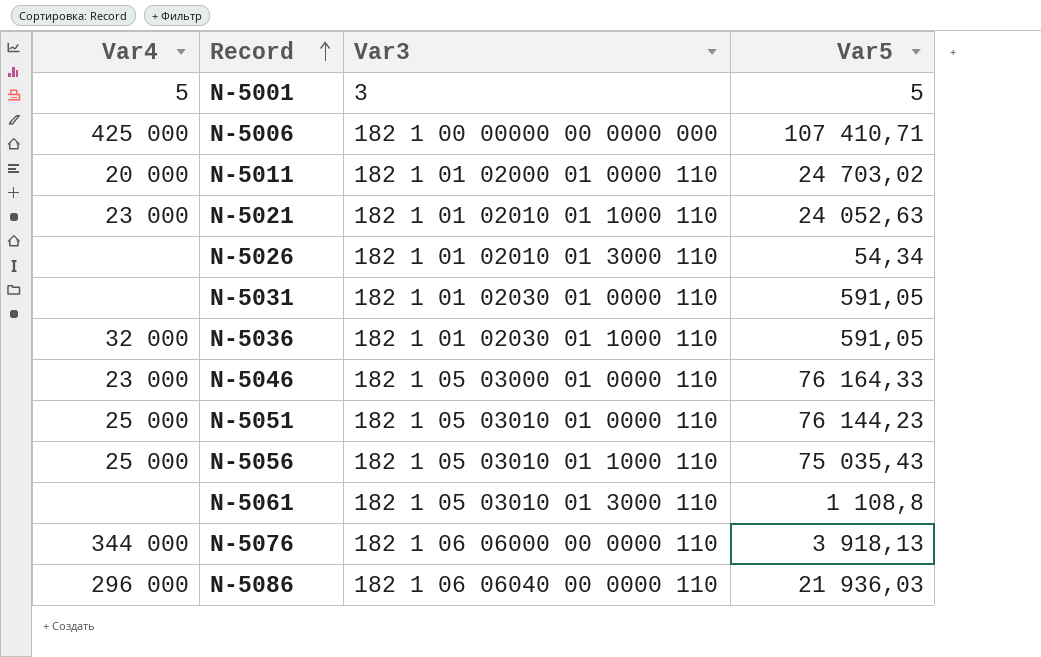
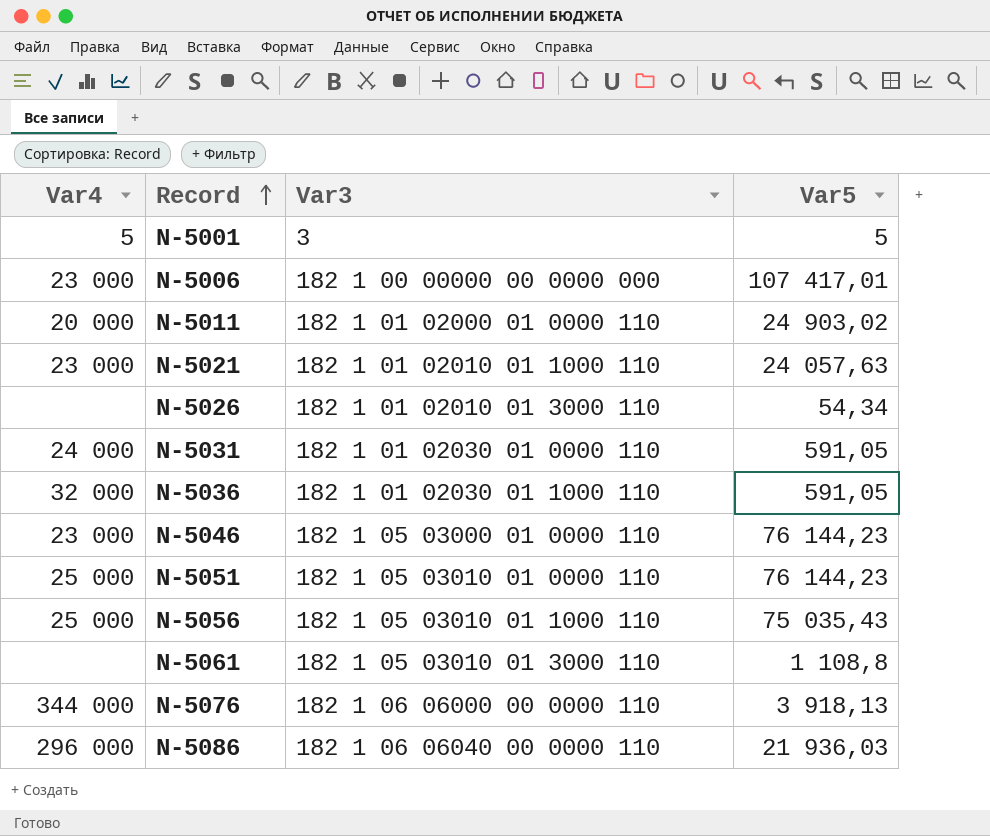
N-5006 | Var4: 425 000 -> 23 000
N-5006 | Var5: 107 410,71 -> 107 417,01
N-5011 | Var5: 24 703,02 -> 24 903,02
N-5021 | Var5: 24 052,63 -> 24 057,63
N-5031 | Var4: none -> 24 000
N-5046 | Var5: 76 164,33 -> 76 144,23

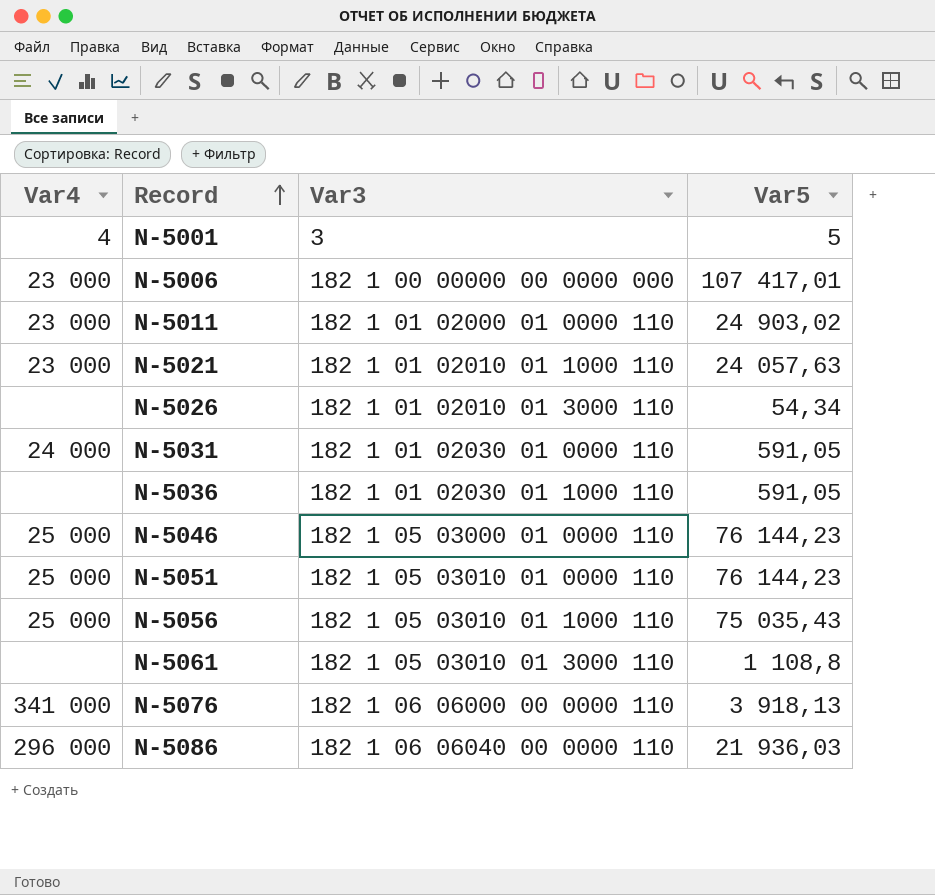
N-5001 | Var4: 5 -> 4
N-5011 | Var4: 20 000 -> 23 000
N-5036 | Var4: 32 000 -> none
N-5046 | Var4: 23 000 -> 25 000
N-5076 | Var4: 344 000 -> 341 000

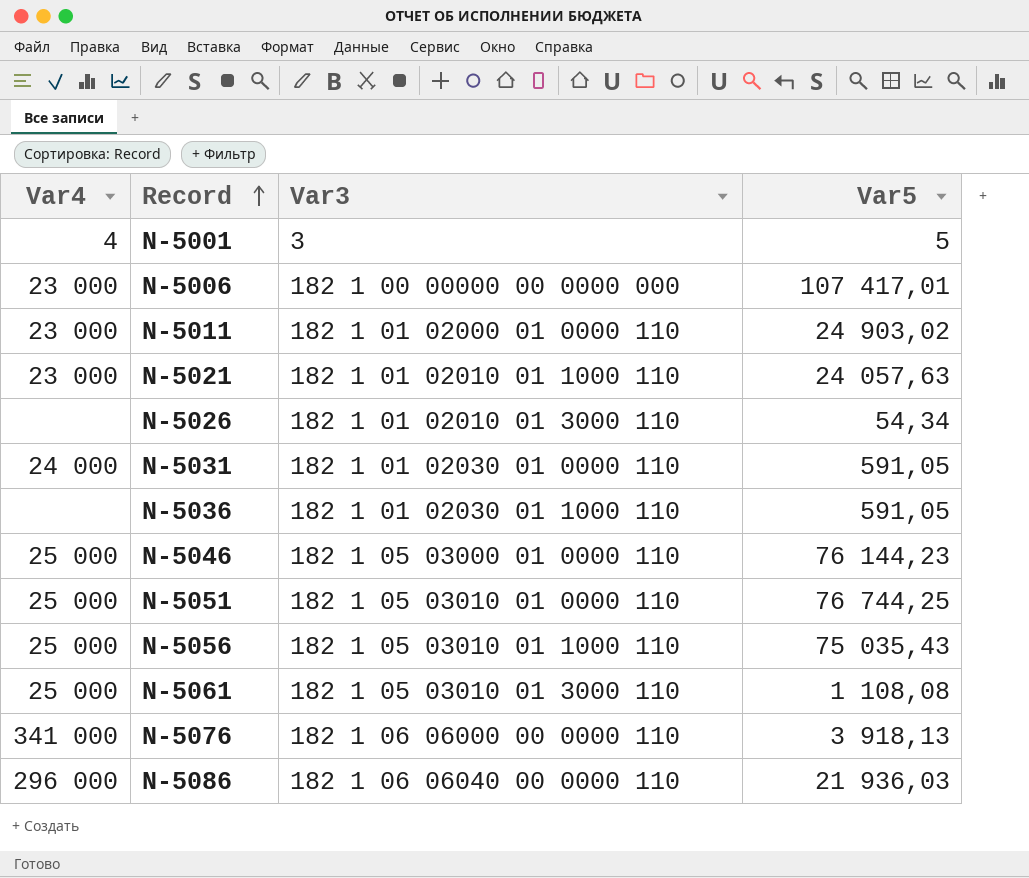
N-5051 | Var5: 76 144,23 -> 76 744,25
N-5061 | Var4: none -> 25 000
N-5061 | Var5: 1 108,8 -> 1 108,08

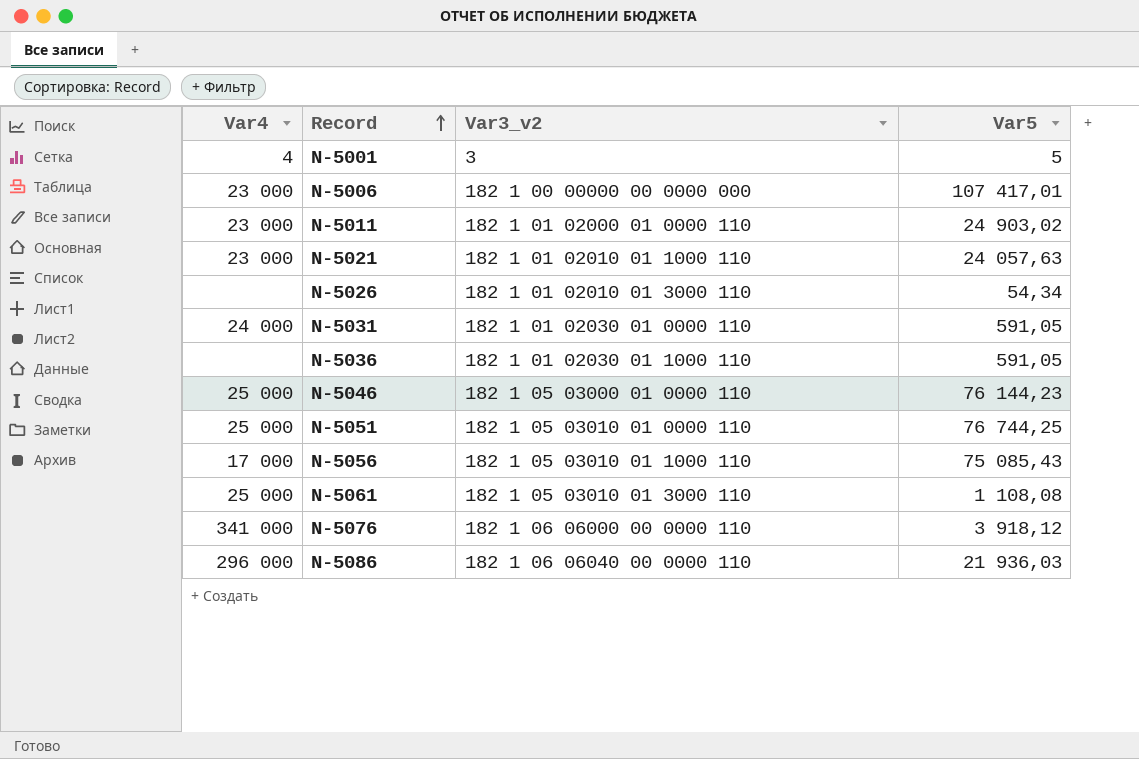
column name: Var3 -> Var3_v2
N-5056 | Var4: 25 000 -> 17 000
N-5056 | Var5: 75 035,43 -> 75 085,43
N-5076 | Var5: 3 918,13 -> 3 918,12

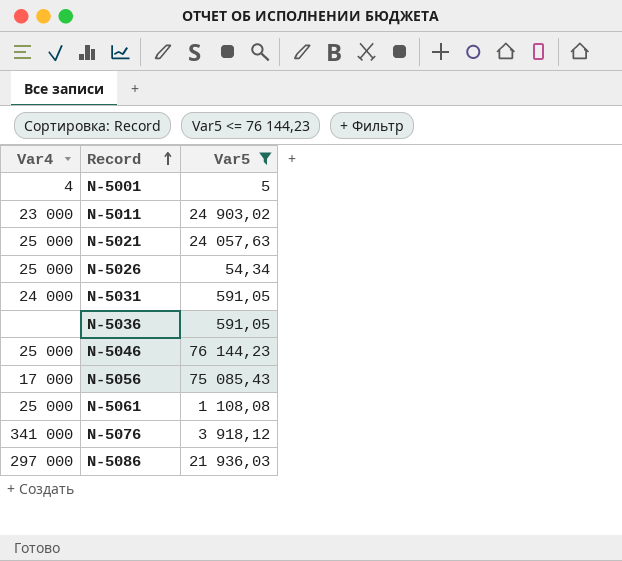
filter: none -> Var5 <= 76 144,23
column Var3_v2 | position: 3 -> none
N-5021 | Var4: 23 000 -> 25 000
N-5026 | Var4: none -> 25 000
N-5086 | Var4: 296 000 -> 297 000

